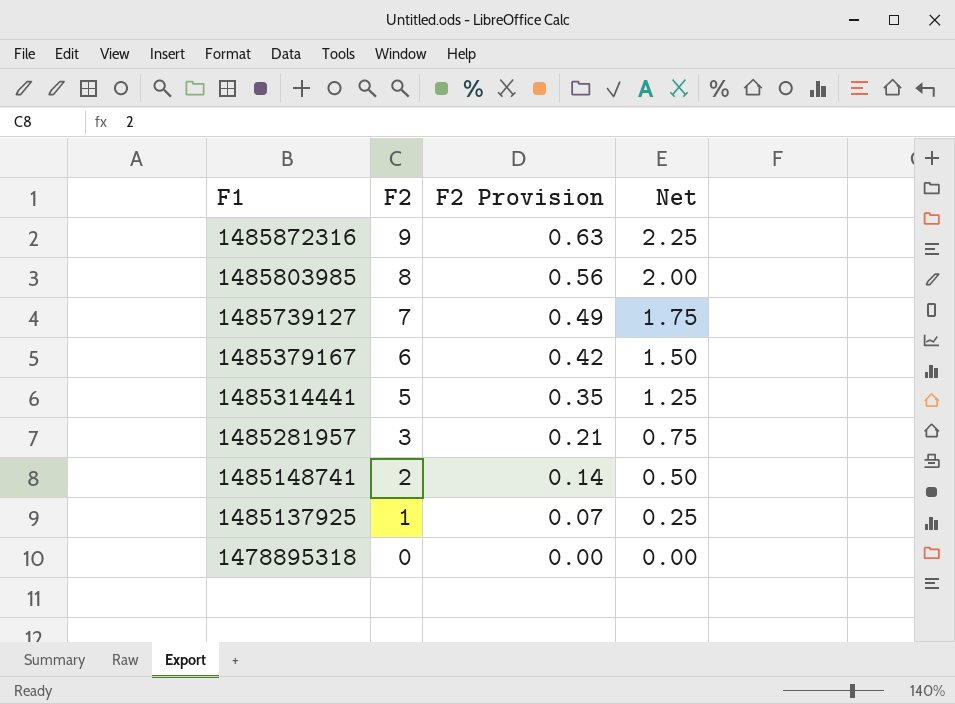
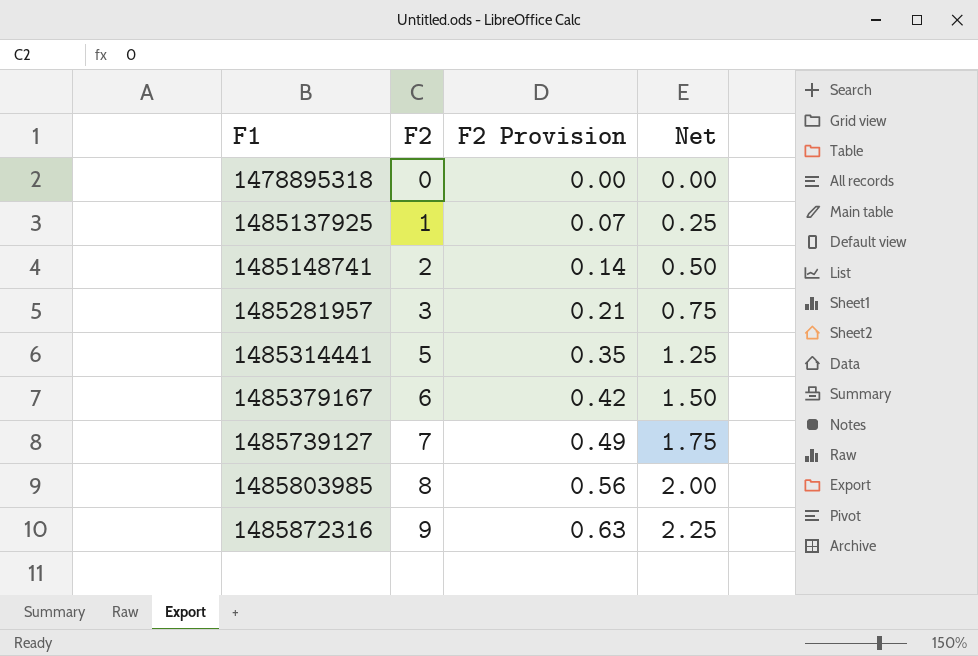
row order: F1 descending -> F1 ascending

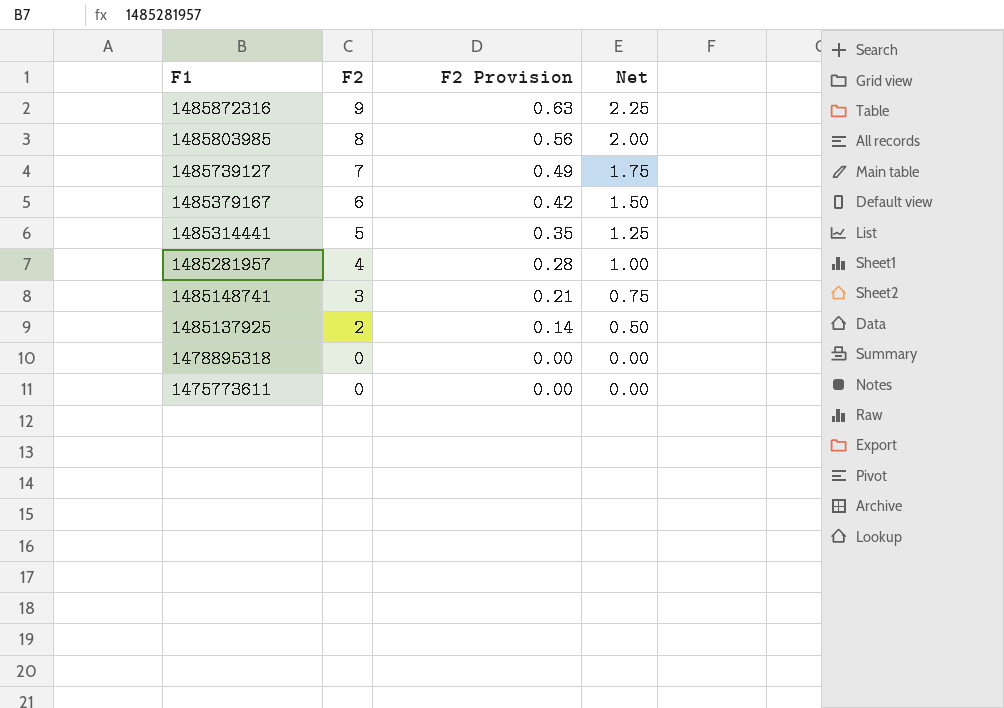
row order: F1 ascending -> F1 descending
1485281957 | F2: 3 -> 4
1485281957 | F2 Provision: 0.21 -> 0.28
1485281957 | Net: 0.75 -> 1.00
1485148741 | F2: 2 -> 3
1485148741 | F2 Provision: 0.14 -> 0.21
1485148741 | Net: 0.50 -> 0.75
1485137925 | F2: 1 -> 2
1485137925 | F2 Provision: 0.07 -> 0.14
1485137925 | Net: 0.25 -> 0.50
row 1475773611: none -> 0 | 0.00 | 0.00

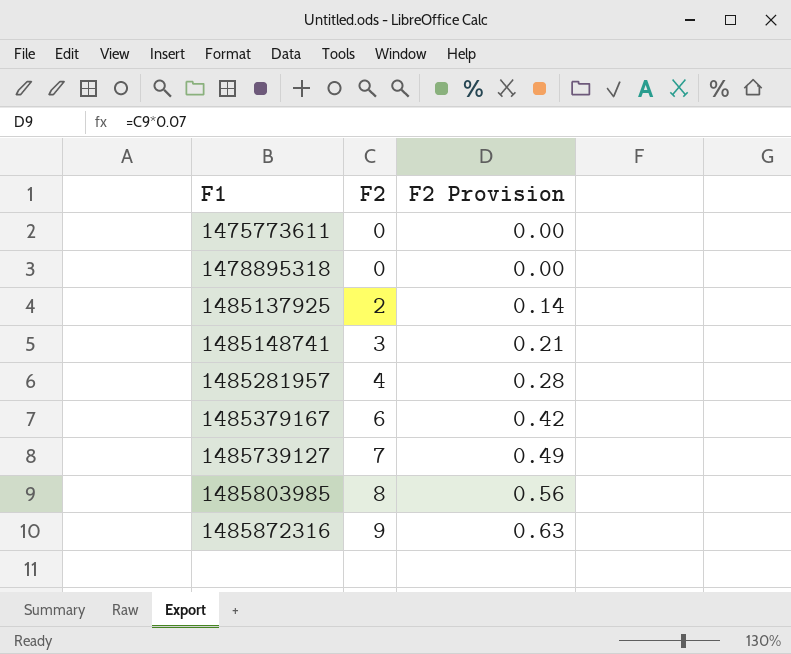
row order: F1 descending -> F1 ascending
column Net | formula: [F2] * 0.25 -> none
row 1485314441: 5 | 0.35 | 1.25 -> none

